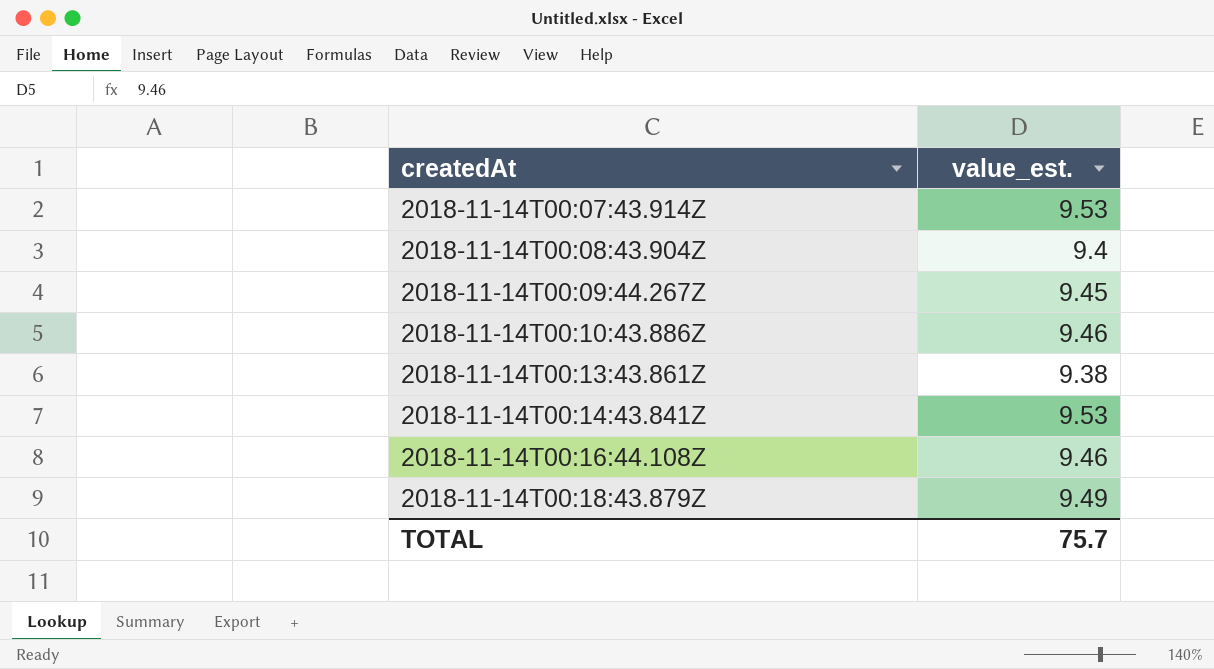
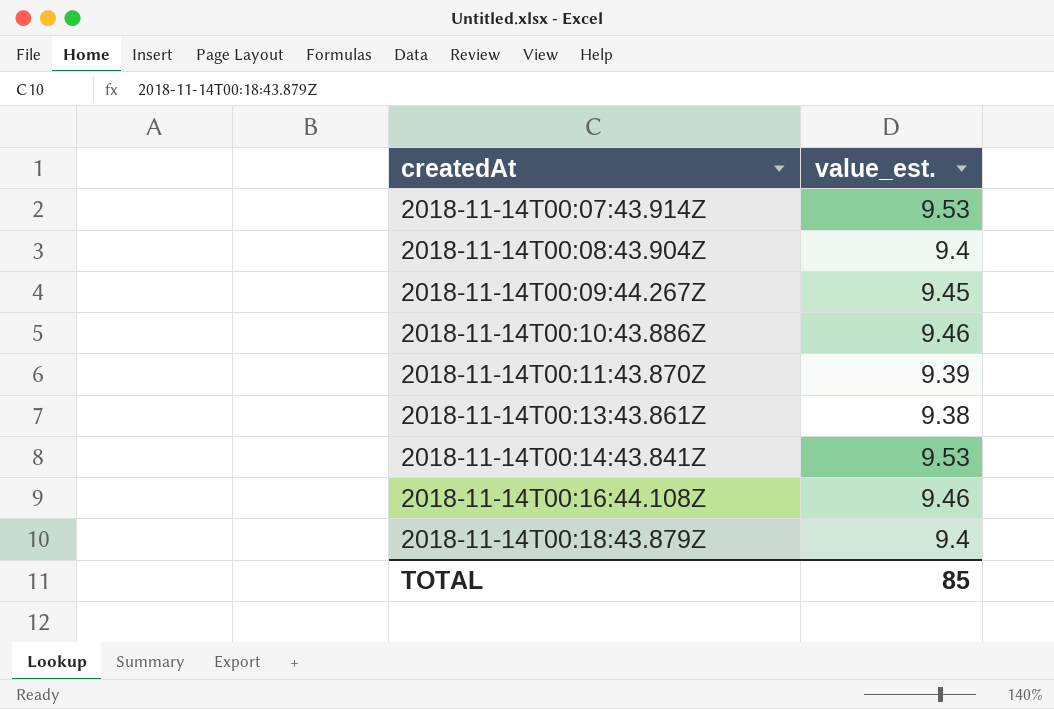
row 2018-11-14T00:11:43.870Z: none -> 9.39
2018-11-14T00:18:43.879Z | value_est.: 9.49 -> 9.4
TOTAL | value_est.: 75.7 -> 85

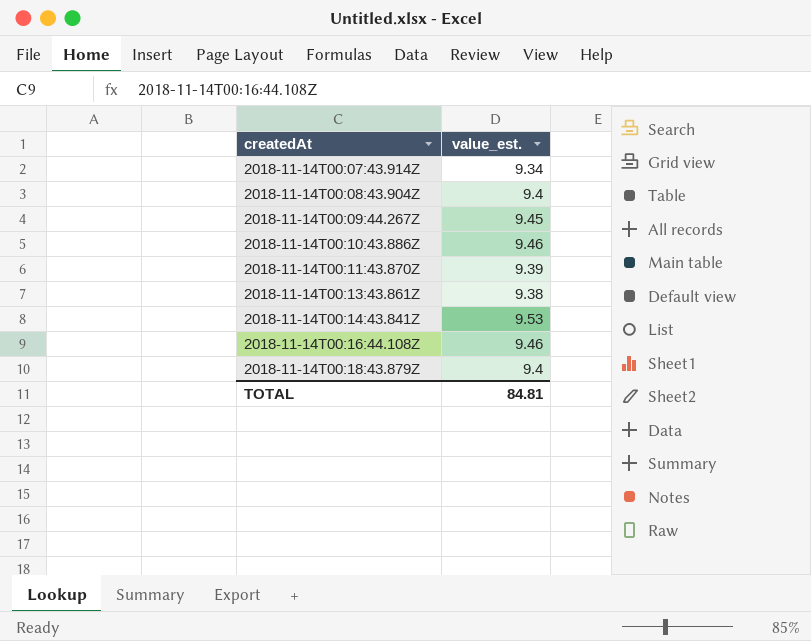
2018-11-14T00:07:43.914Z | value_est.: 9.53 -> 9.34
TOTAL | value_est.: 85 -> 84.81

